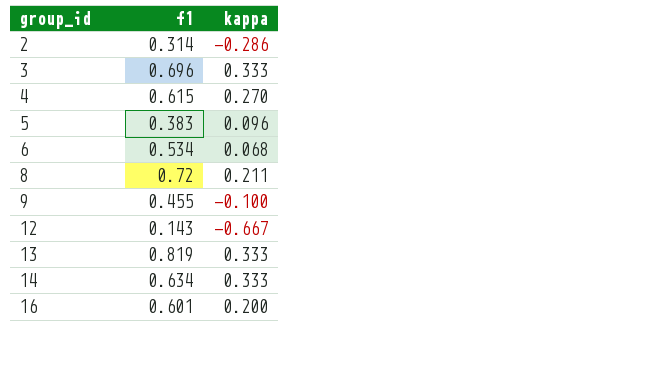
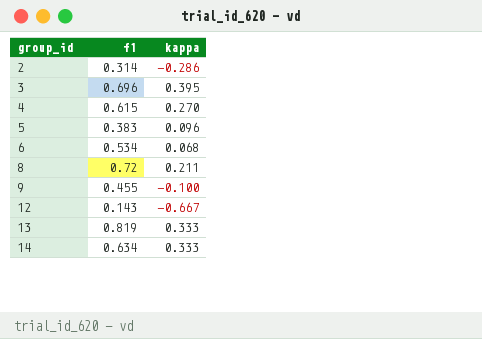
row 16: 0.601 | 0.200 -> none
3 | kappa: 0.333 -> 0.395

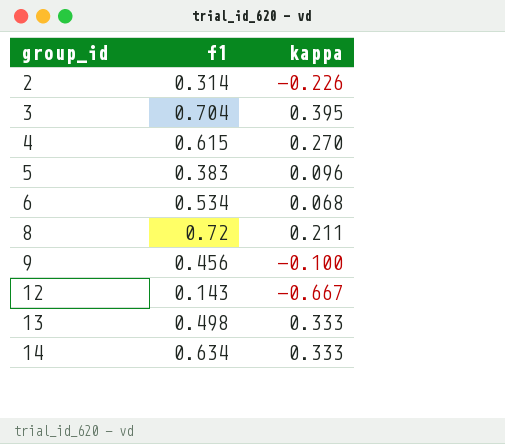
2 | kappa: -0.286 -> -0.226
3 | f1: 0.696 -> 0.704
9 | f1: 0.455 -> 0.456
13 | f1: 0.819 -> 0.498

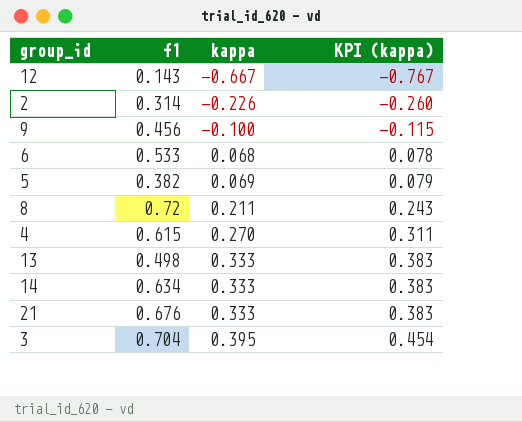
row order: group_id ascending -> kappa ascending
column KPI (kappa) | formula: none -> [kappa] * 1.15
6 | f1: 0.534 -> 0.533
5 | f1: 0.383 -> 0.382
5 | kappa: 0.096 -> 0.069
row 21: none -> 0.676 | 0.333 | 0.383

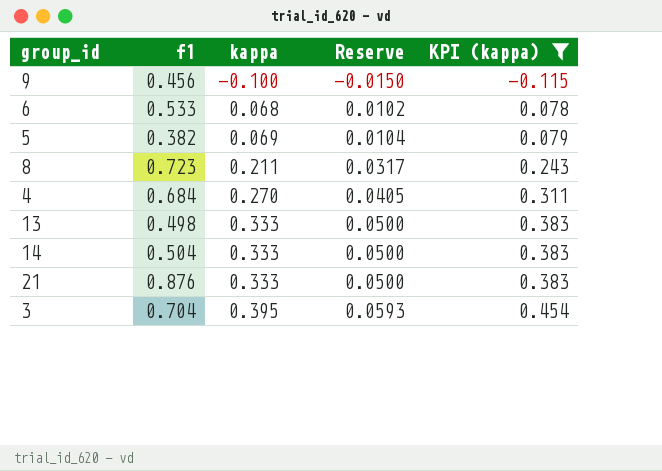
filter: none -> KPI (kappa) >= -0.115
column Reserve | formula: none -> [kappa] * 0.15
8 | f1: 0.72 -> 0.723
4 | f1: 0.615 -> 0.684
14 | f1: 0.634 -> 0.504
21 | f1: 0.676 -> 0.876

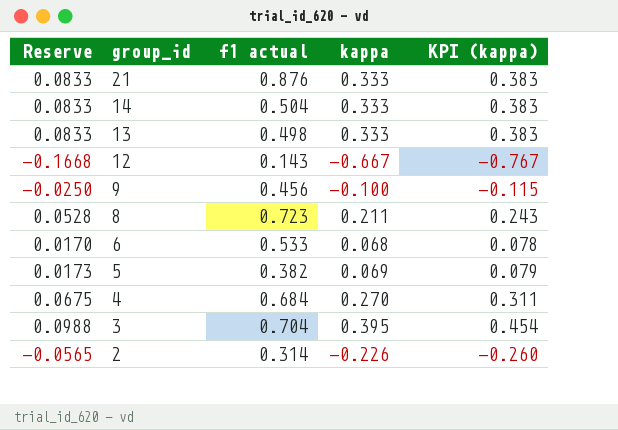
filter: KPI (kappa) >= -0.115 -> none
row order: kappa ascending -> group_id descending
column Reserve | formula: [kappa] * 0.15 -> [kappa] * 0.25
column Reserve | position: 4 -> 1
column name: f1 -> f1 actual

